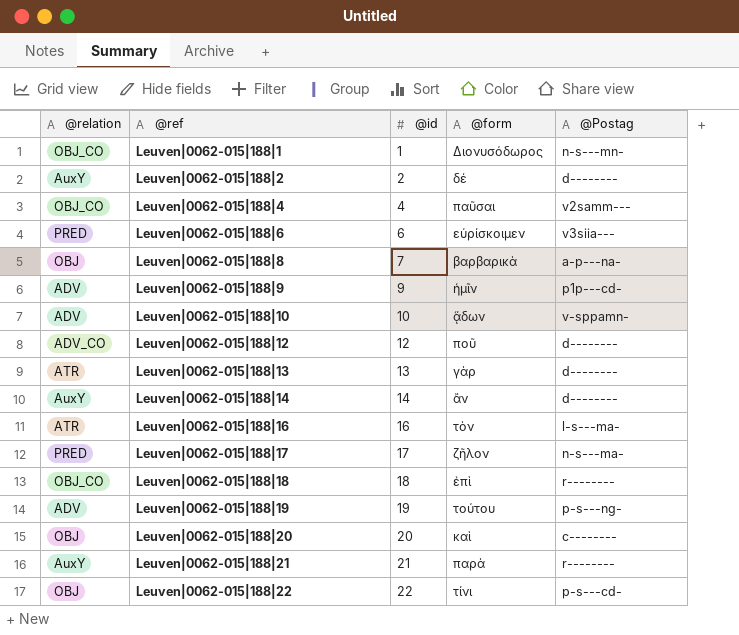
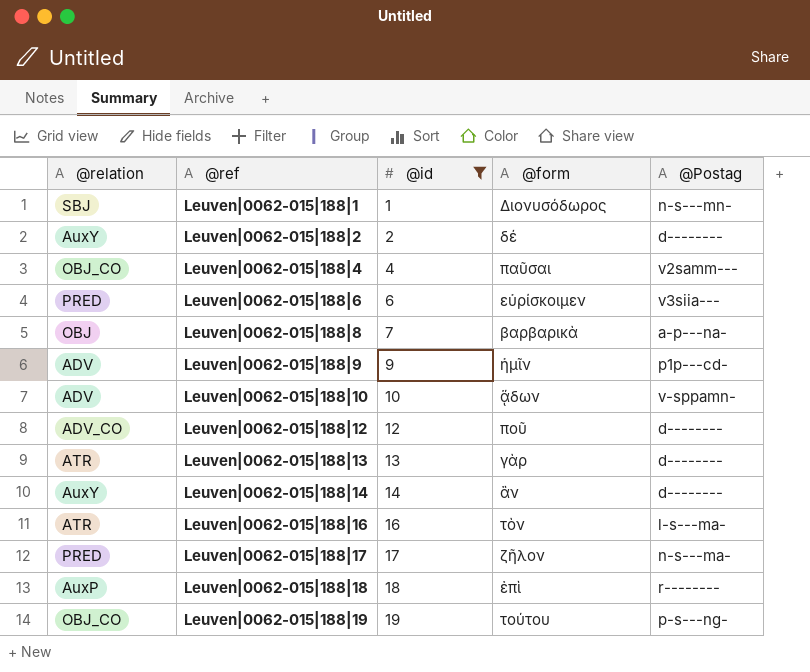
filter: none -> @id <= 19
Leuven|0062-015|188|1 | @relation: OBJ_CO -> SBJ
Leuven|0062-015|188|18 | @relation: OBJ_CO -> AuxP
Leuven|0062-015|188|19 | @relation: ADV -> OBJ_CO

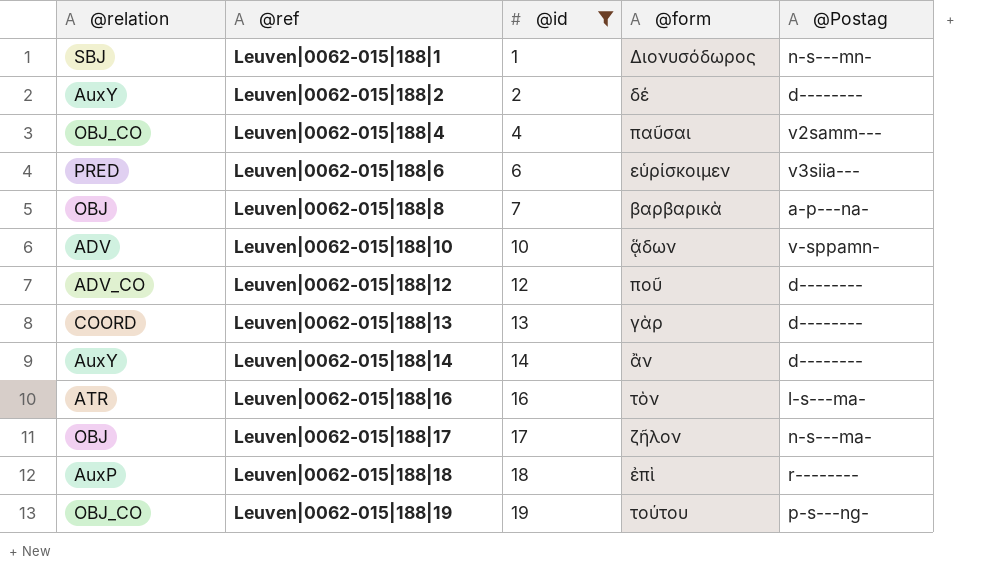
row Leuven|0062-015|188|9: ADV | 9 | ἡμῖν | p1p---cd- -> none
Leuven|0062-015|188|13 | @relation: ATR -> COORD
Leuven|0062-015|188|17 | @relation: PRED -> OBJ

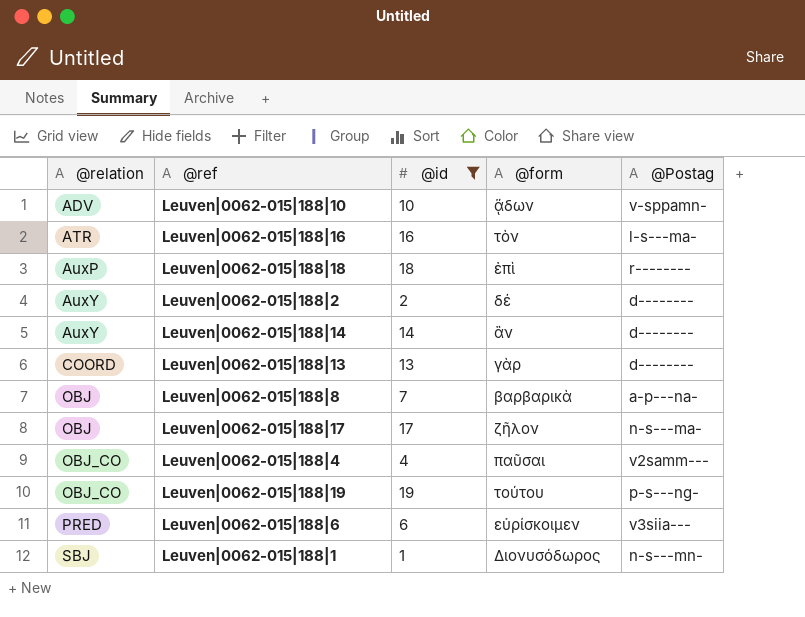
row order: @ref ascending -> @relation ascending
row Leuven|0062-015|188|12: ADV_CO | 12 | ποῦ | d-------- -> none

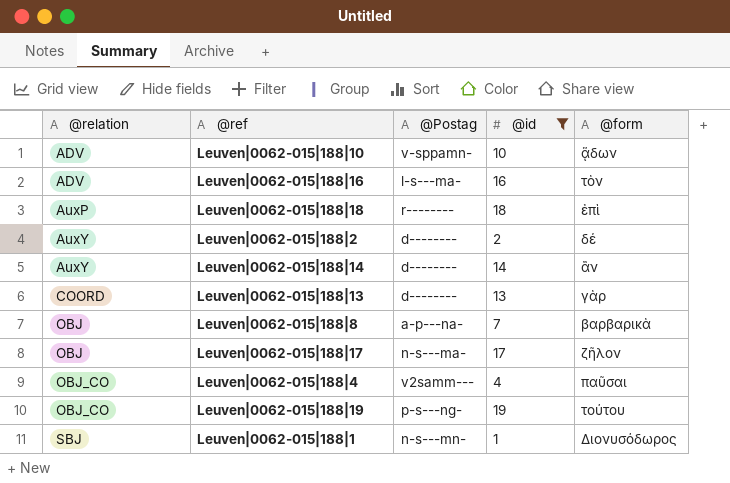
column @Postag | position: 5 -> 3
row Leuven|0062-015|188|6: PRED | 6 | εὑρίσκοιμεν | v3siia--- -> none
Leuven|0062-015|188|16 | @relation: ATR -> ADV

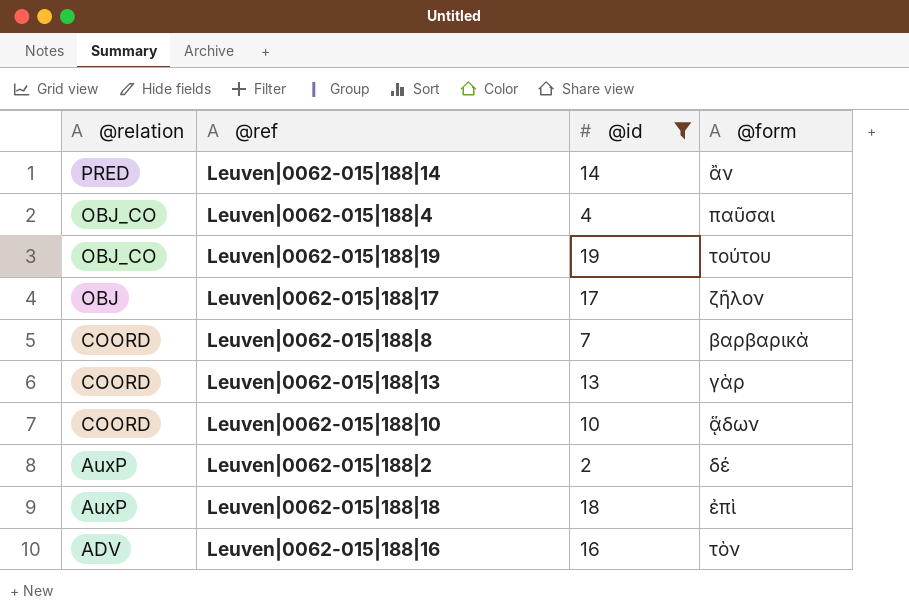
row order: @relation ascending -> @relation descending
column @Postag | position: 3 -> none
row Leuven|0062-015|188|1: SBJ | n-s---mn- | 1 | Διονυσόδωρος -> none
Leuven|0062-015|188|14 | @relation: AuxY -> PRED
Leuven|0062-015|188|8 | @relation: OBJ -> COORD
Leuven|0062-015|188|10 | @relation: ADV -> COORD
Leuven|0062-015|188|2 | @relation: AuxY -> AuxP

